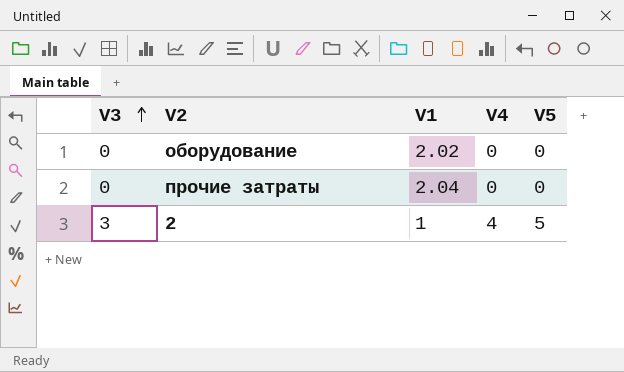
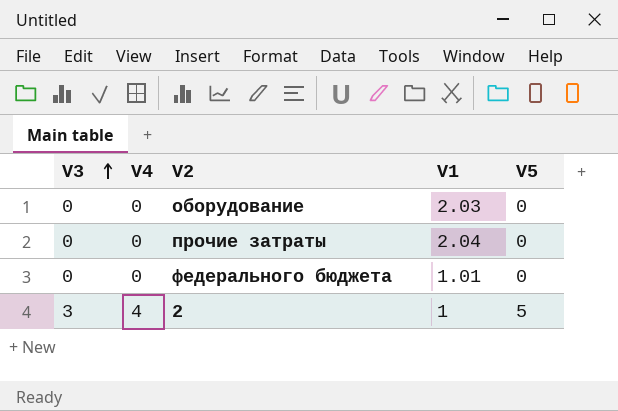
column V4 | position: 4 -> 2
оборудование | V1: 2.02 -> 2.03
row федерального бюджета: none -> 0 | 0 | 1.01 | 0

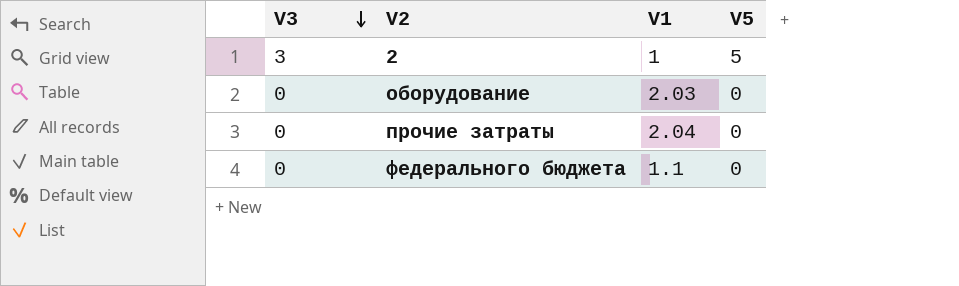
row order: V3 ascending -> V3 descending
column V4 | position: 2 -> none
федерального бюджета | V1: 1.01 -> 1.1

